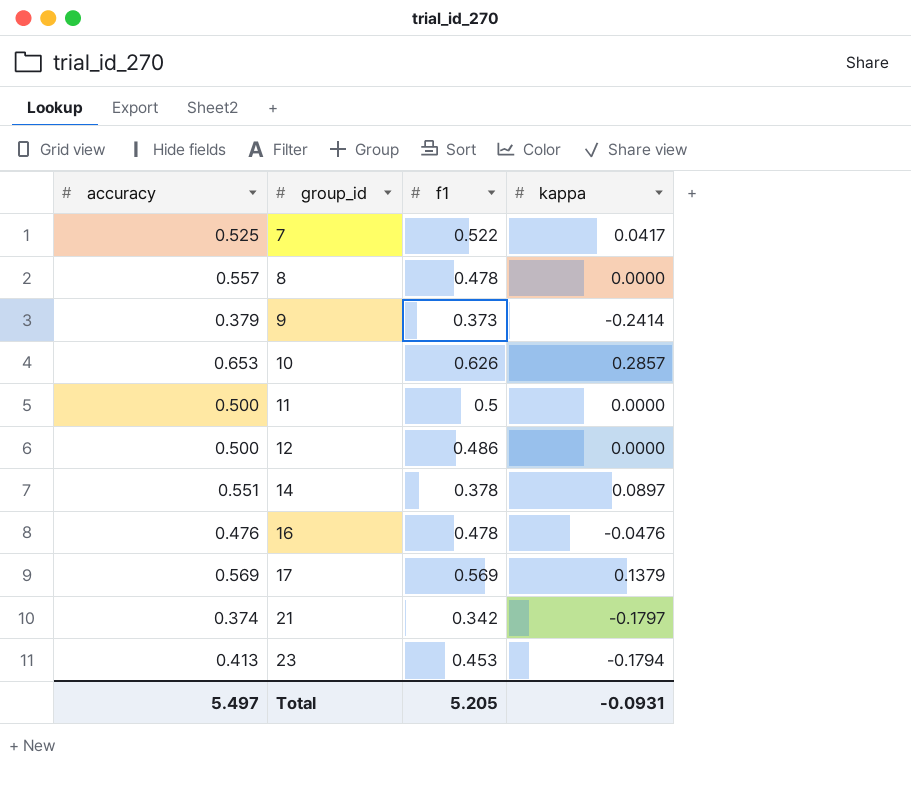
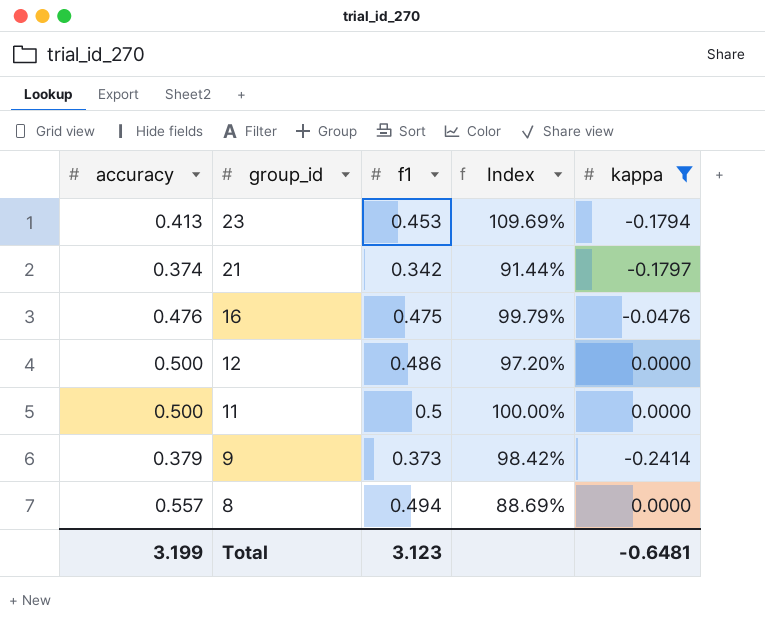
filter: none -> kappa <= 0.0000
row order: group_id ascending -> group_id descending
column Index | formula: none -> [f1] / [accuracy]
16 | f1: 0.478 -> 0.475
8 | f1: 0.478 -> 0.494
Total | accuracy: 5.497 -> 3.199
Total | f1: 5.205 -> 3.123
Total | kappa: -0.0931 -> -0.6481

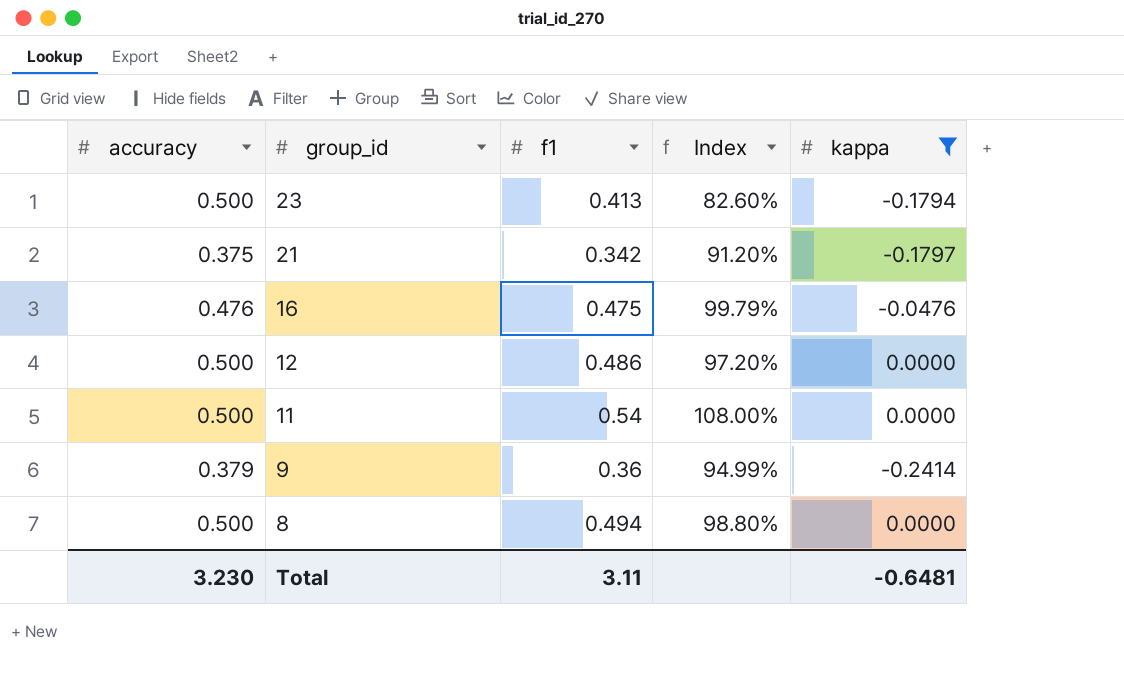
23 | accuracy: 0.413 -> 0.500
23 | f1: 0.453 -> 0.413
23 | Index: 109.69% -> 82.60%
21 | accuracy: 0.374 -> 0.375
21 | Index: 91.44% -> 91.20%
11 | f1: 0.5 -> 0.54
11 | Index: 100.00% -> 108.00%
9 | f1: 0.373 -> 0.36
9 | Index: 98.42% -> 94.99%
8 | accuracy: 0.557 -> 0.500
8 | Index: 88.69% -> 98.80%
Total | accuracy: 3.199 -> 3.230
Total | f1: 3.123 -> 3.11

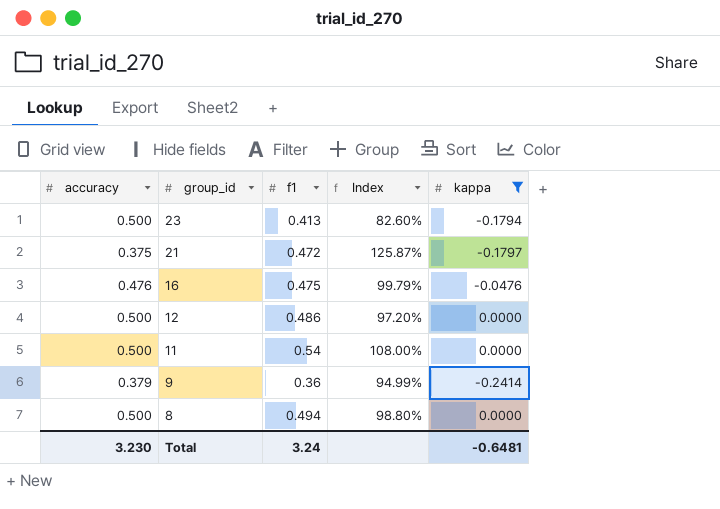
21 | f1: 0.342 -> 0.472
21 | Index: 91.20% -> 125.87%
Total | f1: 3.11 -> 3.24

